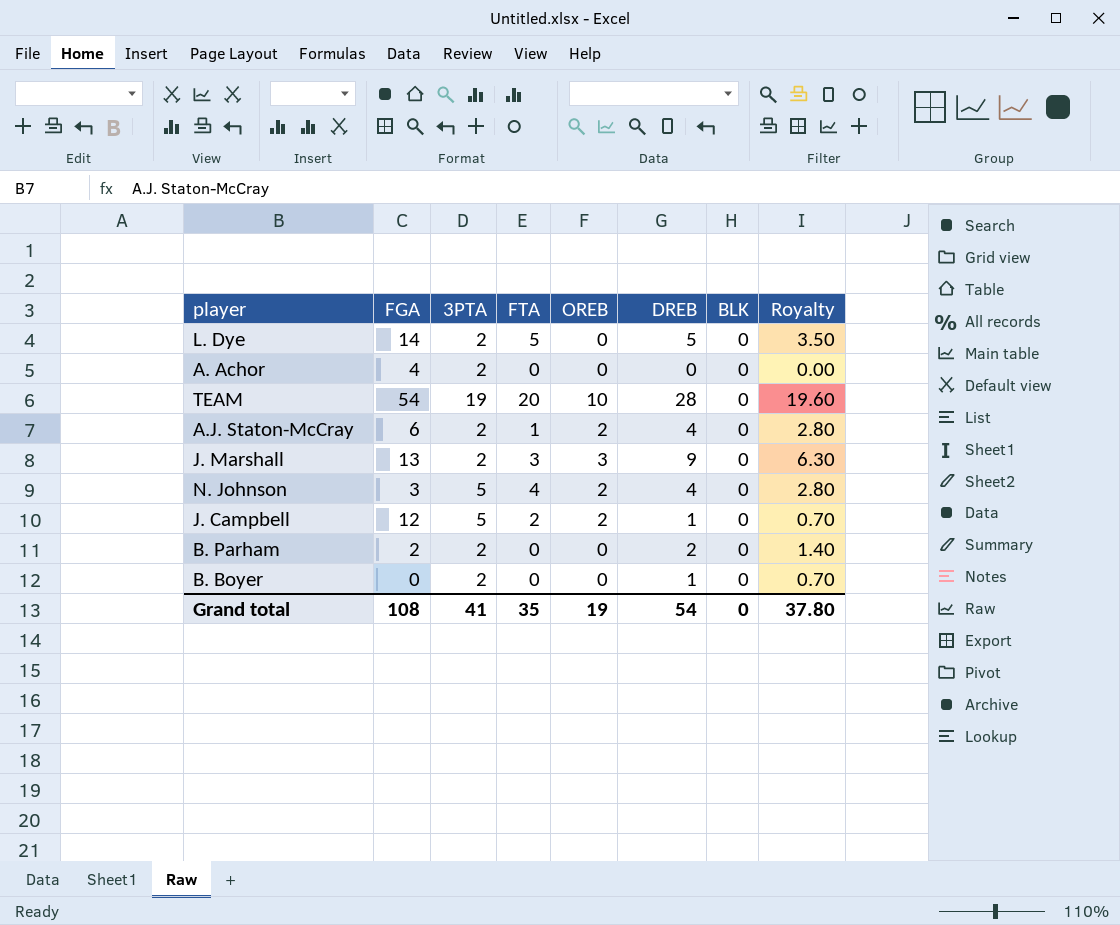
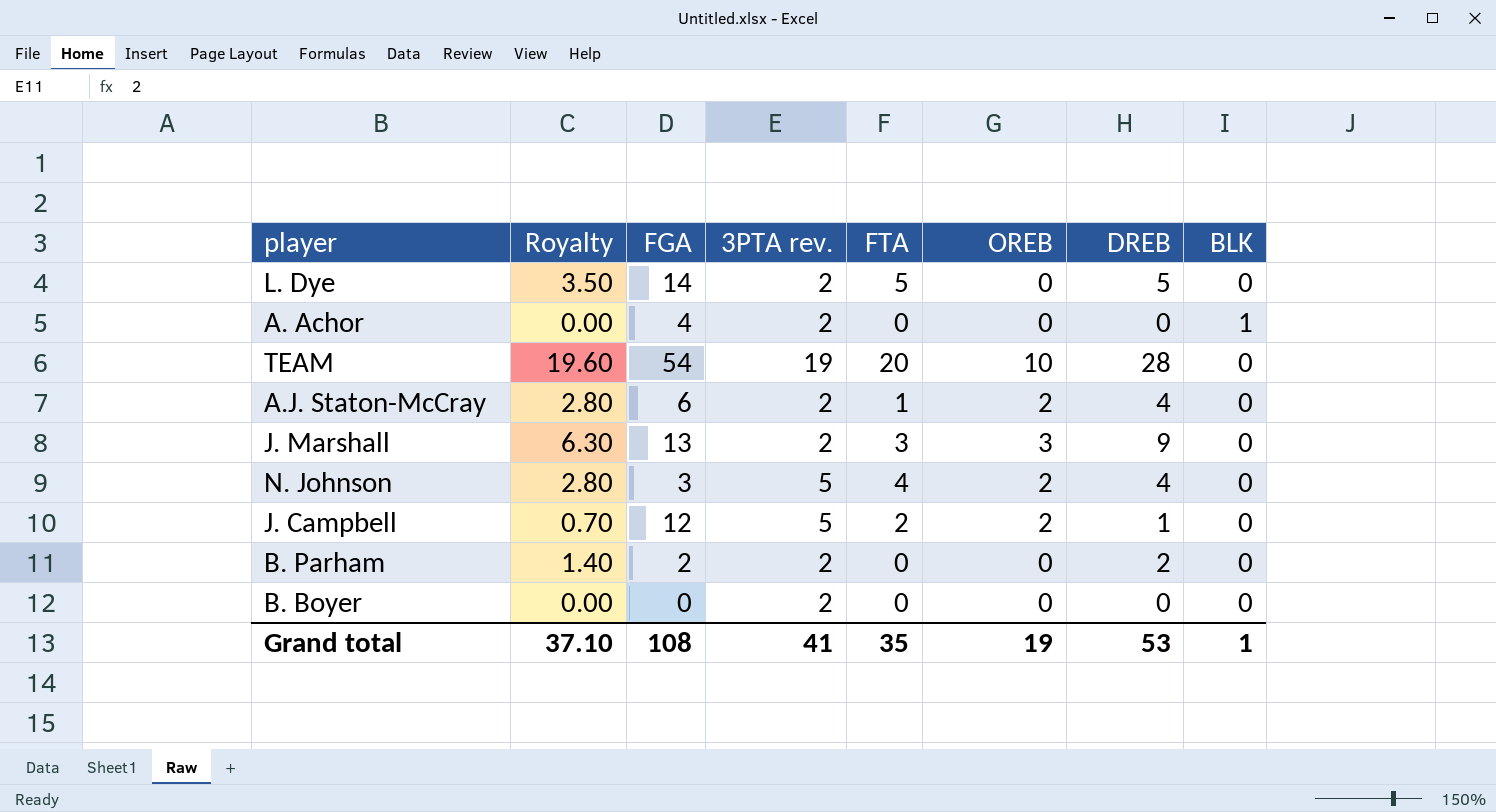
column Royalty | position: 8 -> 2
column name: 3PTA -> 3PTA rev.
A. Achor | BLK: 0 -> 1
B. Boyer | Royalty: 0.70 -> 0.00
B. Boyer | DREB: 1 -> 0
Grand total | Royalty: 37.80 -> 37.10
Grand total | DREB: 54 -> 53
Grand total | BLK: 0 -> 1

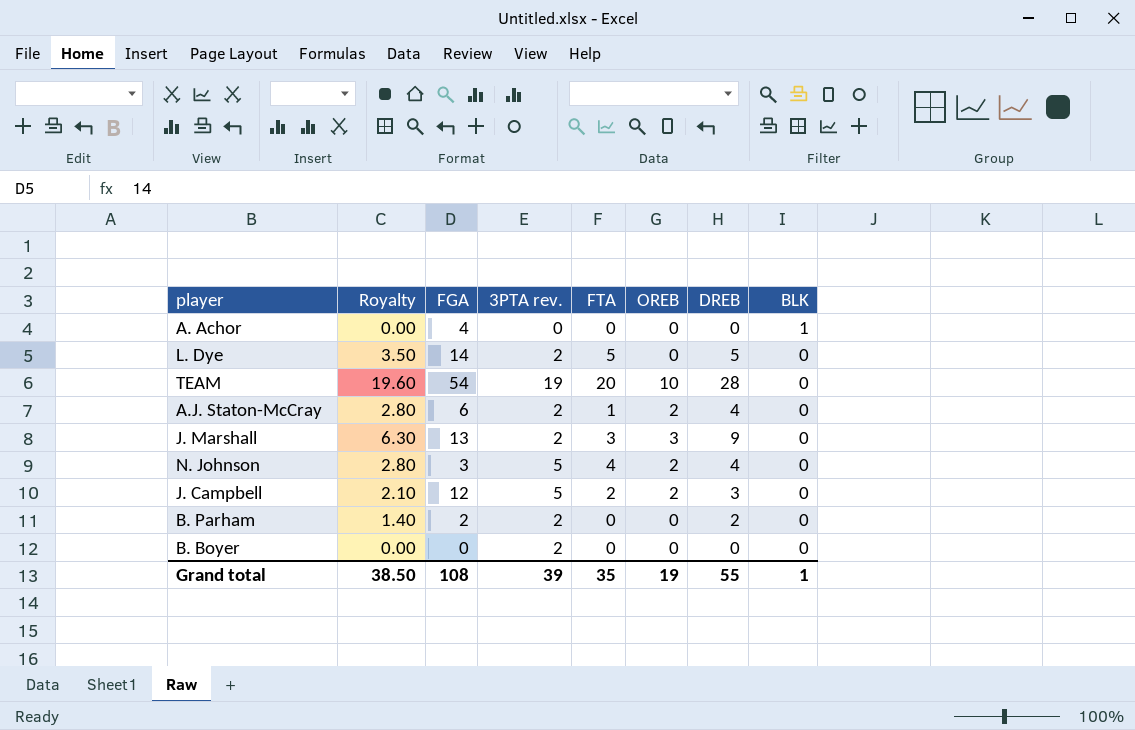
row order: none -> BLK descending
A. Achor | 3PTA rev.: 2 -> 0
J. Campbell | Royalty: 0.70 -> 2.10
J. Campbell | DREB: 1 -> 3
Grand total | Royalty: 37.10 -> 38.50
Grand total | 3PTA rev.: 41 -> 39
Grand total | DREB: 53 -> 55

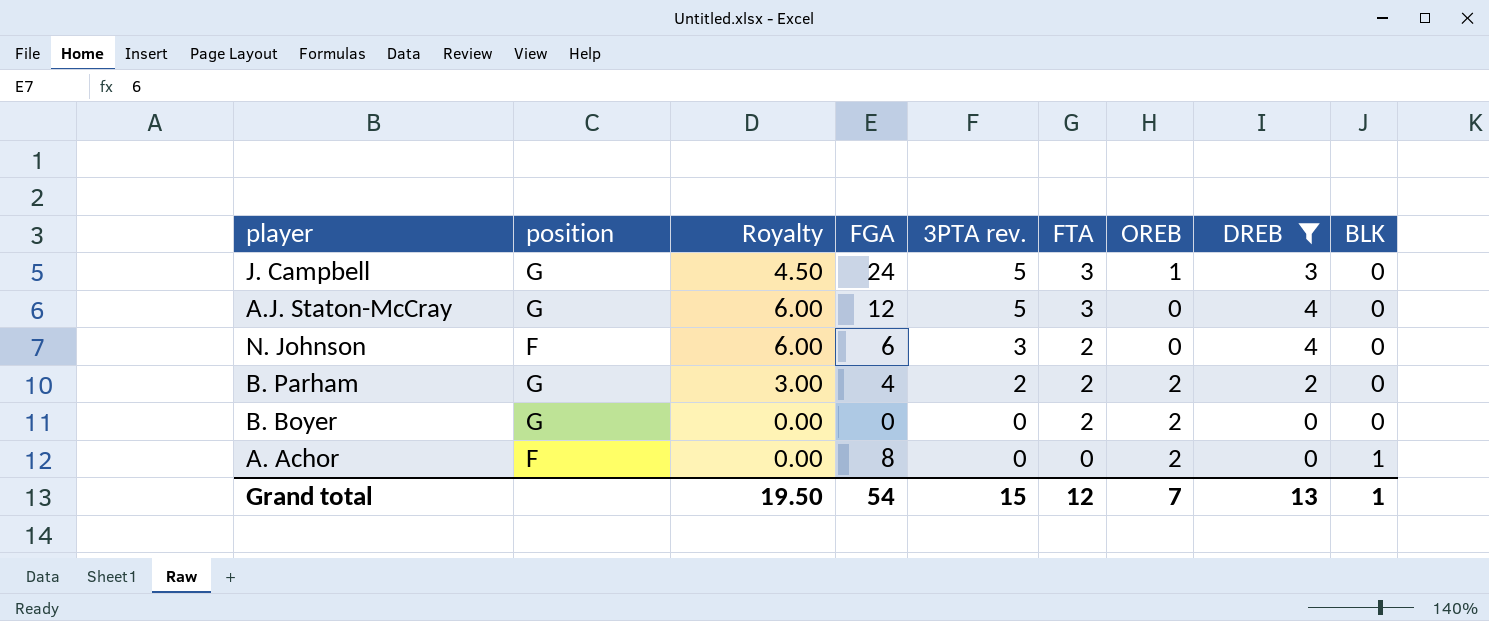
filter: none -> DREB <= 4
row order: BLK descending -> 3PTA rev. descending
column position | position: none -> 2
column Royalty | formula: [DREB] * 0.7 -> [DREB] * 1.5
J. Campbell | FGA: 12 -> 24
J. Campbell | FTA: 2 -> 3
J. Campbell | OREB: 2 -> 1
A.J. Staton-McCray | FGA: 6 -> 12
A.J. Staton-McCray | 3PTA rev.: 2 -> 5
A.J. Staton-McCray | FTA: 1 -> 3
A.J. Staton-McCray | OREB: 2 -> 0
N. Johnson | FGA: 3 -> 6
N. Johnson | 3PTA rev.: 5 -> 3
N. Johnson | FTA: 4 -> 2
N. Johnson | OREB: 2 -> 0
B. Parham | FGA: 2 -> 4
B. Parham | FTA: 0 -> 2
B. Parham | OREB: 0 -> 2
B. Boyer | 3PTA rev.: 2 -> 0
B. Boyer | FTA: 0 -> 2
B. Boyer | OREB: 0 -> 2
A. Achor | FGA: 4 -> 8
A. Achor | OREB: 0 -> 2
Grand total | Royalty: 38.50 -> 19.50
Grand total | FGA: 108 -> 54
Grand total | 3PTA rev.: 39 -> 15
Grand total | FTA: 35 -> 12
Grand total | OREB: 19 -> 7
Grand total | DREB: 55 -> 13

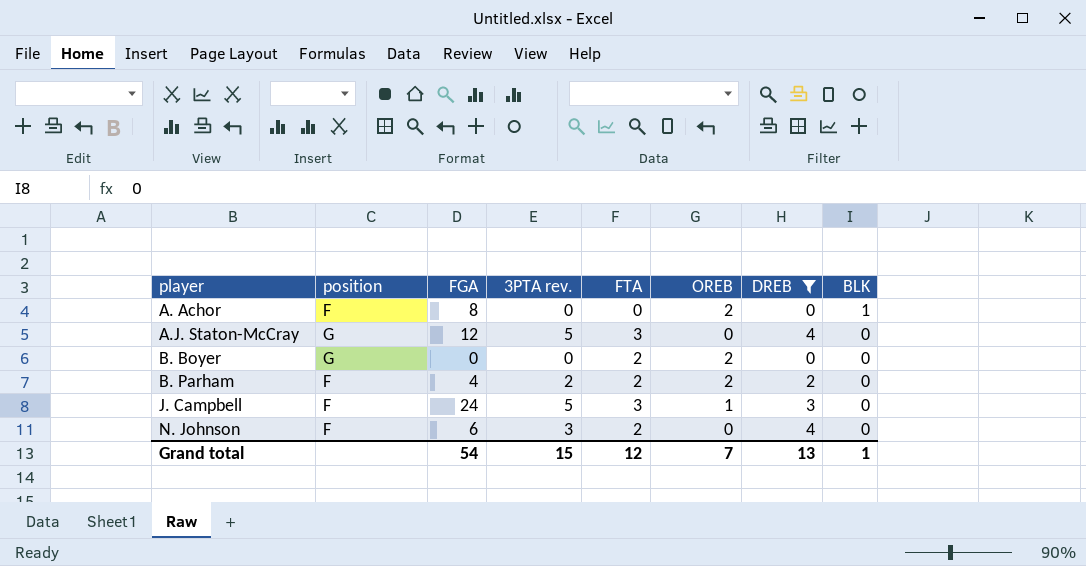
row order: 3PTA rev. descending -> player ascending
column Royalty | formula: [DREB] * 1.5 -> none
B. Parham | position: G -> F
J. Campbell | position: G -> F

